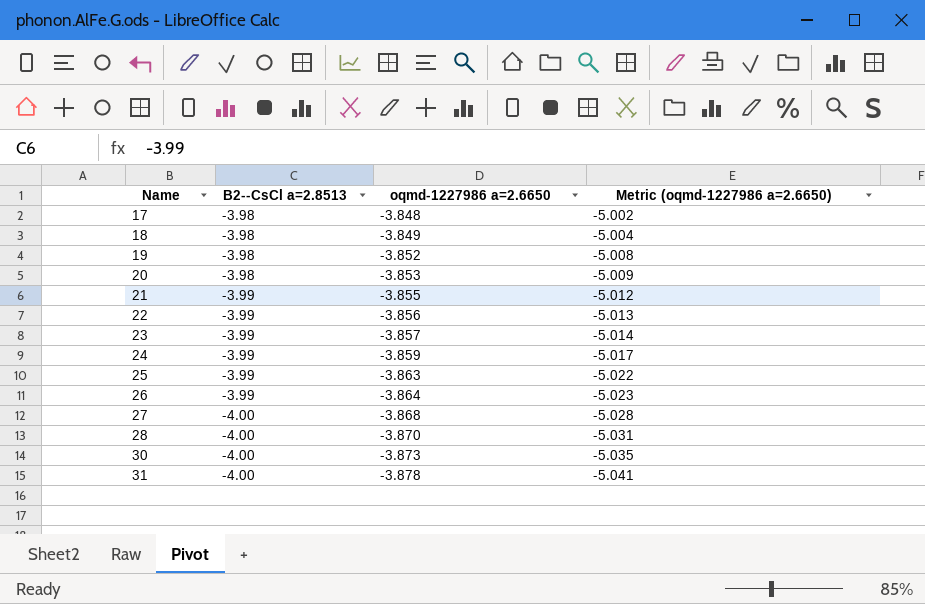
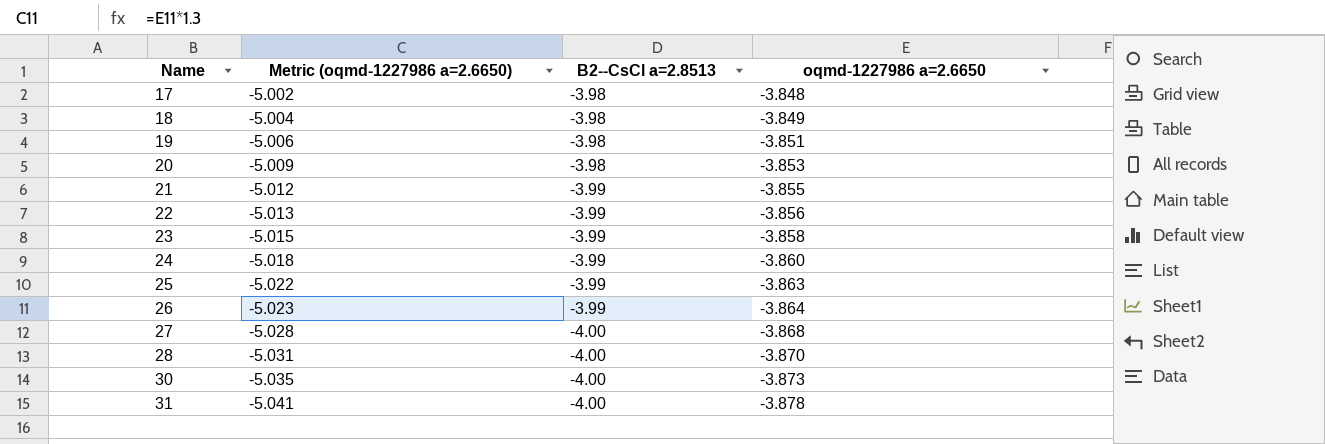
column Metric (oqmd-1227986 a=2.6650) | position: 4 -> 2
19 | Metric (oqmd-1227986 a=2.6650): -5.008 -> -5.006
19 | oqmd-1227986 a=2.6650: -3.852 -> -3.851
23 | Metric (oqmd-1227986 a=2.6650): -5.014 -> -5.015
23 | oqmd-1227986 a=2.6650: -3.857 -> -3.858
24 | Metric (oqmd-1227986 a=2.6650): -5.017 -> -5.018
24 | oqmd-1227986 a=2.6650: -3.859 -> -3.860

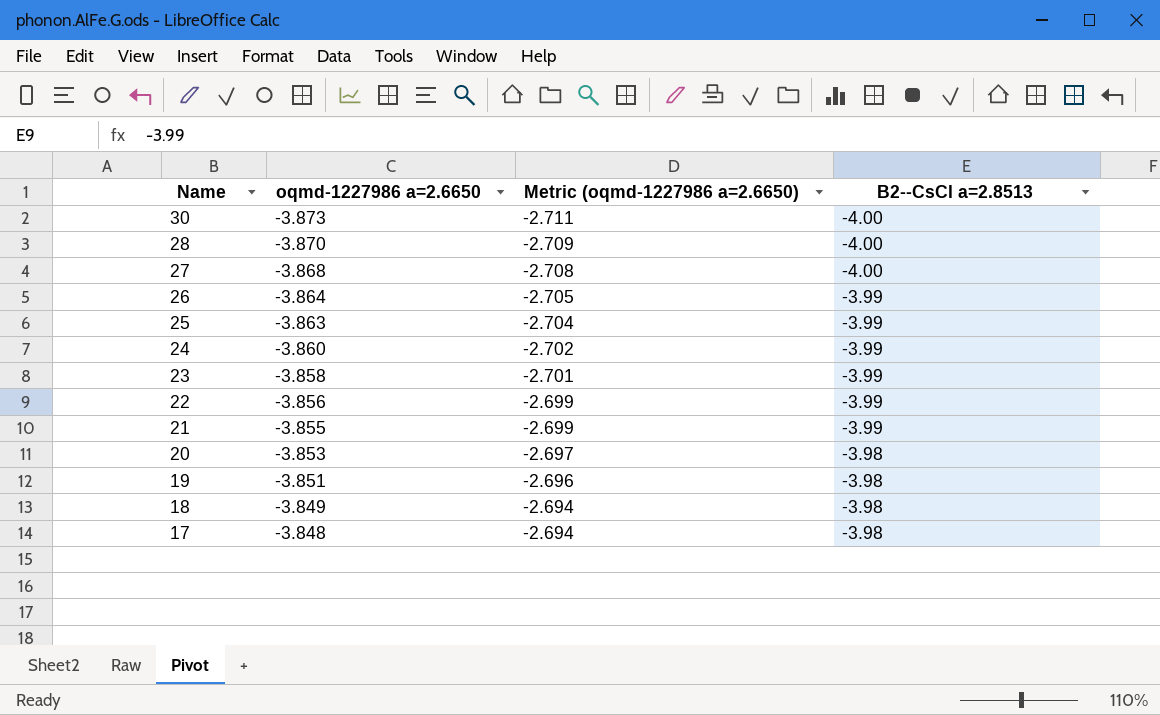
row order: Name ascending -> Name descending
column oqmd-1227986 a=2.6650 | position: 4 -> 2
column Metric (oqmd-1227986 a=2.6650) | formula: [oqmd-1227986 a=2.6650] * 1.3 -> [oqmd-1227986 a=2.6650] * 0.7
row 31: -5.041 | -4.00 | -3.878 -> none

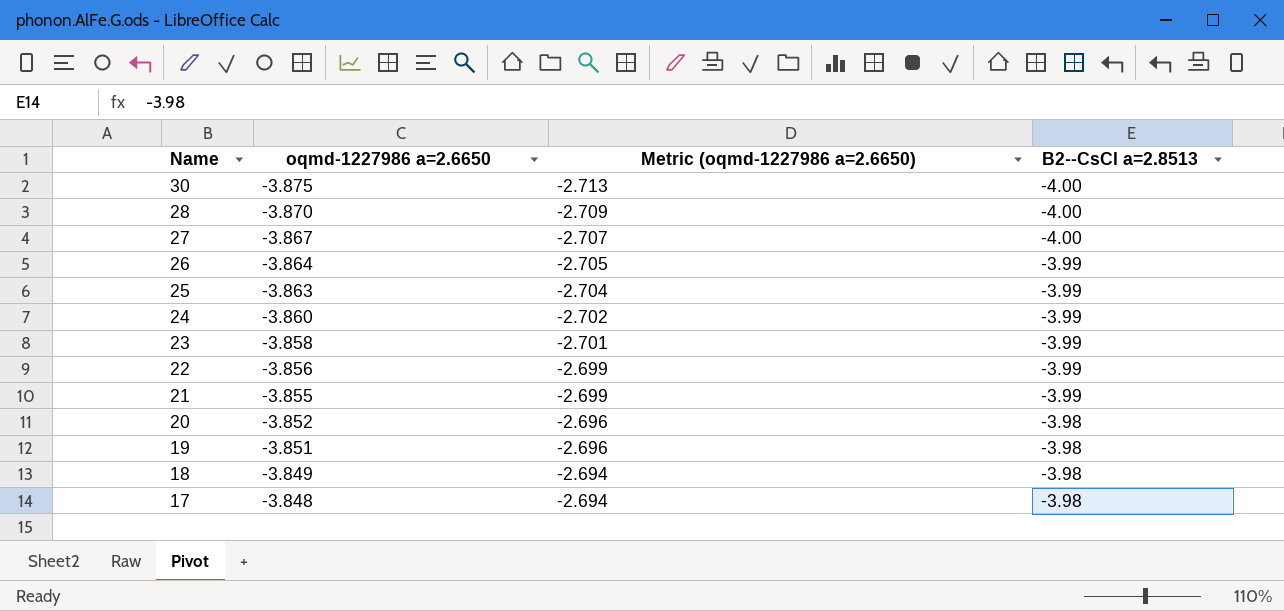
30 | oqmd-1227986 a=2.6650: -3.873 -> -3.875
30 | Metric (oqmd-1227986 a=2.6650): -2.711 -> -2.713
27 | oqmd-1227986 a=2.6650: -3.868 -> -3.867
27 | Metric (oqmd-1227986 a=2.6650): -2.708 -> -2.707
20 | oqmd-1227986 a=2.6650: -3.853 -> -3.852
20 | Metric (oqmd-1227986 a=2.6650): -2.697 -> -2.696

